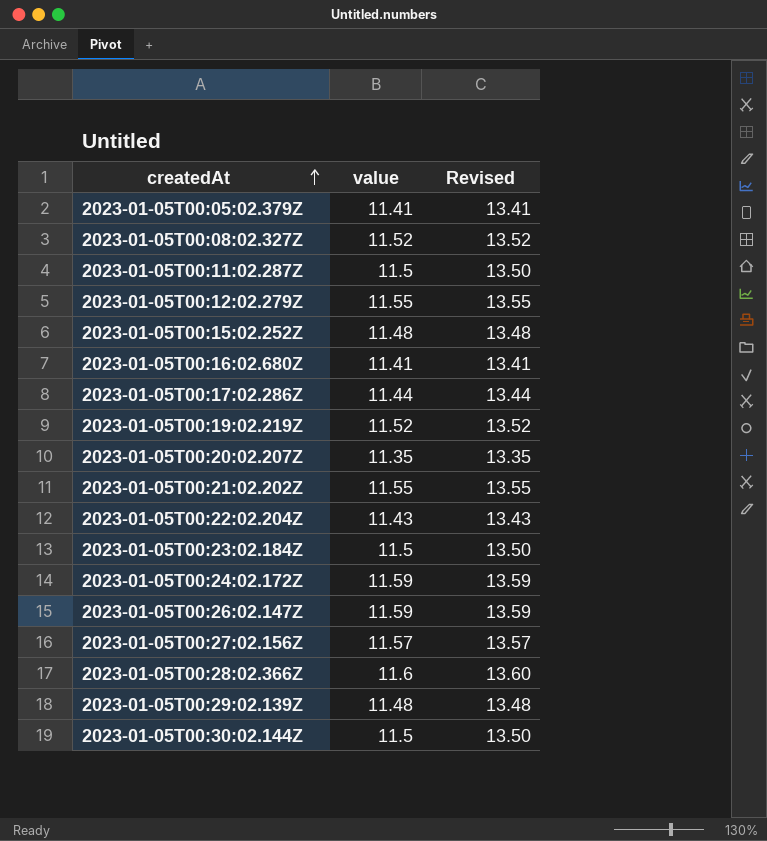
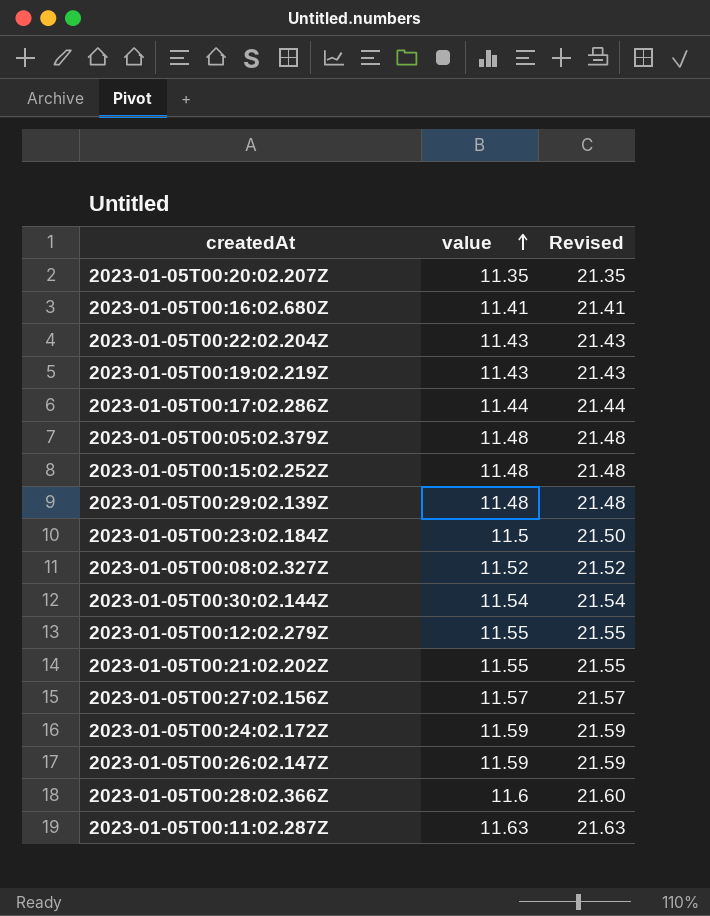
row order: createdAt ascending -> value ascending
column Revised | formula: [value] + 2 -> [value] + 10
2023-01-05T00:19:02.219Z | value: 11.52 -> 11.43
2023-01-05T00:05:02.379Z | value: 11.41 -> 11.48
2023-01-05T00:30:02.144Z | value: 11.5 -> 11.54
2023-01-05T00:11:02.287Z | value: 11.5 -> 11.63

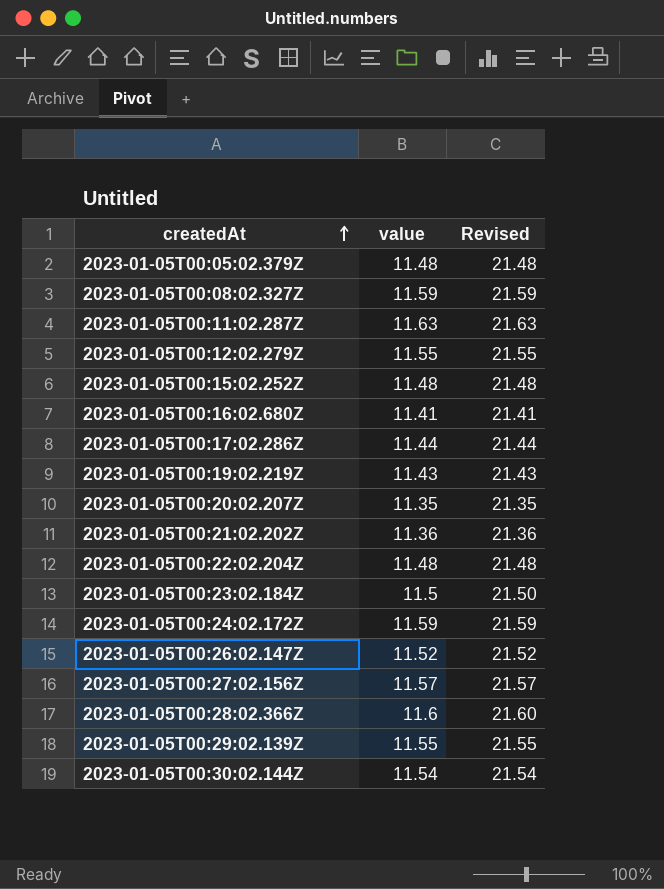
row order: value ascending -> createdAt ascending
2023-01-05T00:08:02.327Z | value: 11.52 -> 11.59
2023-01-05T00:08:02.327Z | Revised: 21.52 -> 21.59
2023-01-05T00:21:02.202Z | value: 11.55 -> 11.36
2023-01-05T00:21:02.202Z | Revised: 21.55 -> 21.36
2023-01-05T00:22:02.204Z | value: 11.43 -> 11.48
2023-01-05T00:22:02.204Z | Revised: 21.43 -> 21.48
2023-01-05T00:26:02.147Z | value: 11.59 -> 11.52
2023-01-05T00:26:02.147Z | Revised: 21.59 -> 21.52
2023-01-05T00:29:02.139Z | value: 11.48 -> 11.55
2023-01-05T00:29:02.139Z | Revised: 21.48 -> 21.55

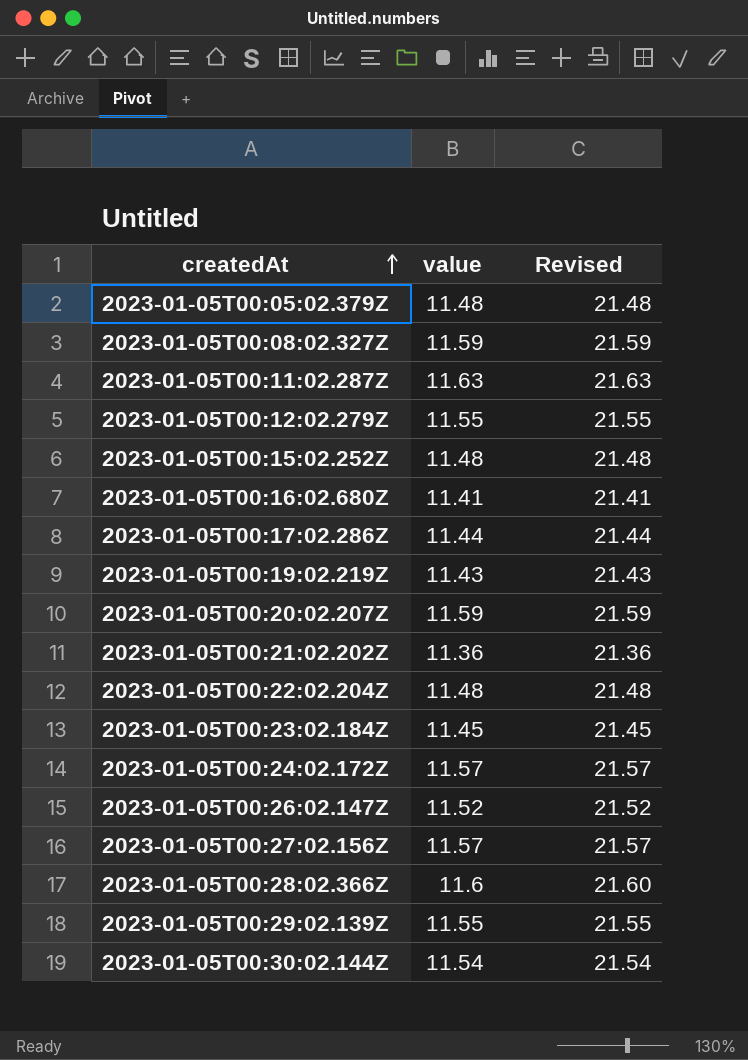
2023-01-05T00:20:02.207Z | value: 11.35 -> 11.59
2023-01-05T00:20:02.207Z | Revised: 21.35 -> 21.59
2023-01-05T00:23:02.184Z | value: 11.5 -> 11.45
2023-01-05T00:23:02.184Z | Revised: 21.50 -> 21.45
2023-01-05T00:24:02.172Z | value: 11.59 -> 11.57
2023-01-05T00:24:02.172Z | Revised: 21.59 -> 21.57

